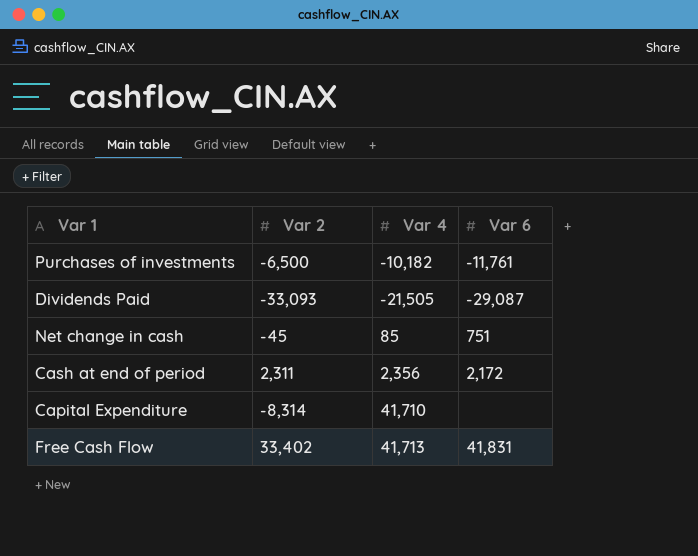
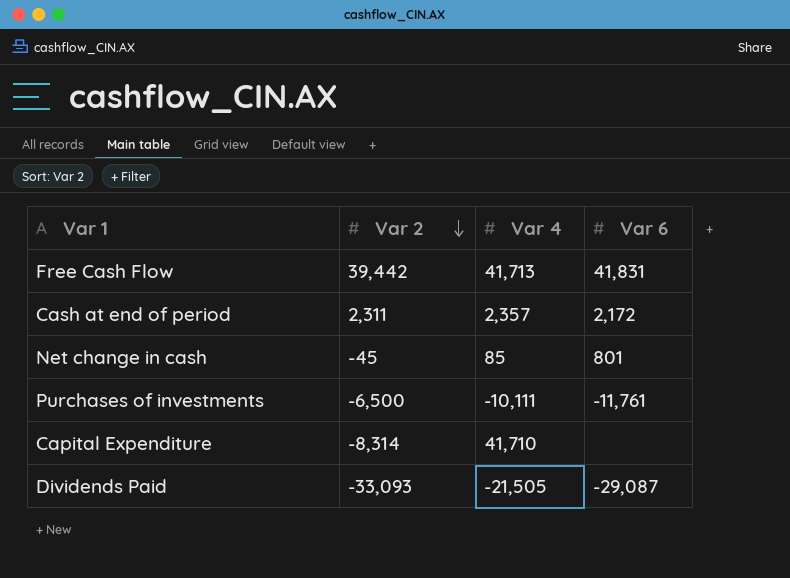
row order: none -> Var 2 descending
Free Cash Flow | Var 2: 33,402 -> 39,442
Cash at end of period | Var 4: 2,356 -> 2,357
Net change in cash | Var 6: 751 -> 801
Purchases of investments | Var 4: -10,182 -> -10,111

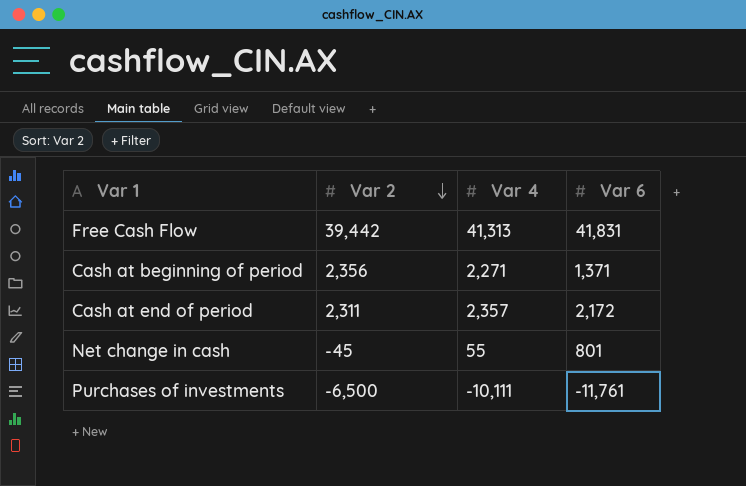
row Capital Expenditure: -8,314 | 41,710 | none -> none
row Dividends Paid: -33,093 | -21,505 | -29,087 -> none
Free Cash Flow | Var 4: 41,713 -> 41,313
row Cash at beginning of period: none -> 2,356 | 2,271 | 1,371
Net change in cash | Var 4: 85 -> 55

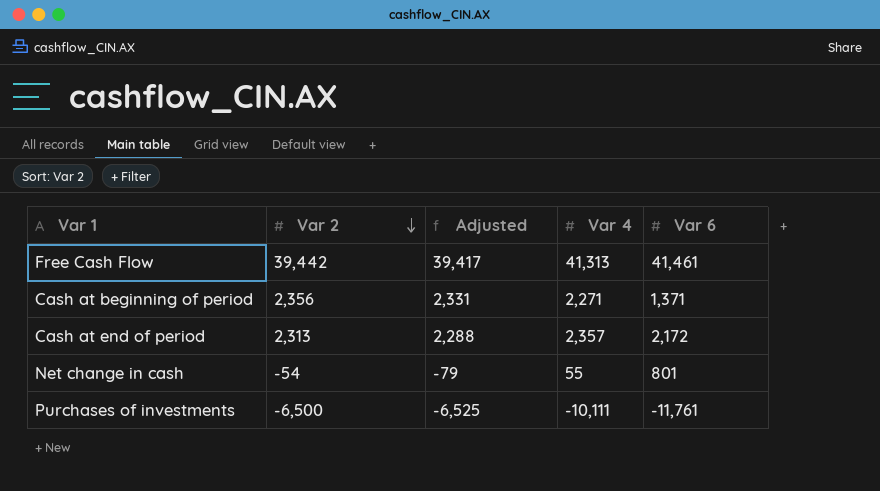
column Adjusted | formula: none -> [Var 2] - 25
Free Cash Flow | Var 6: 41,831 -> 41,461
Cash at end of period | Var 2: 2,311 -> 2,313
Net change in cash | Var 2: -45 -> -54

